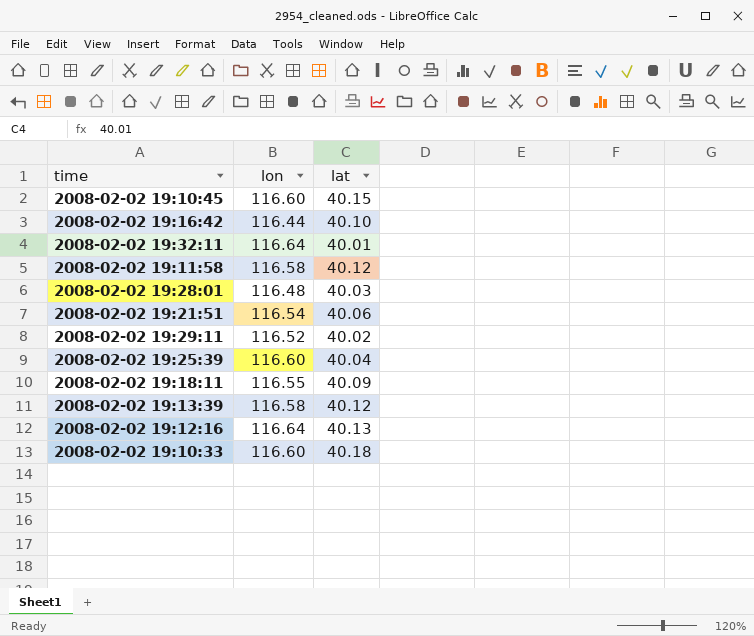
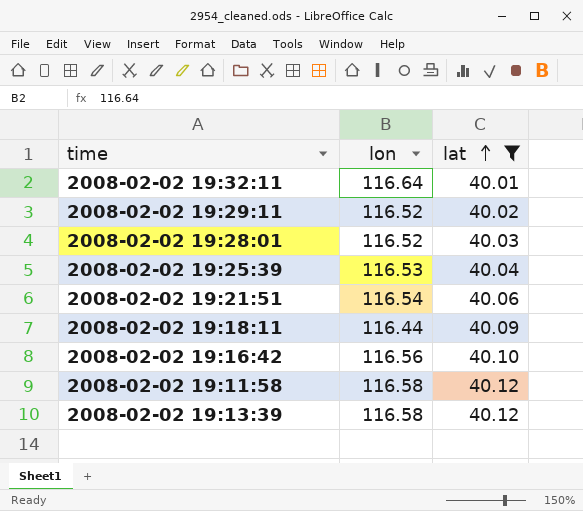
filter: none -> lat <= 40.12
row order: none -> lat ascending
2008-02-02 19:28:01 | lon: 116.48 -> 116.52
2008-02-02 19:25:39 | lon: 116.60 -> 116.53
2008-02-02 19:18:11 | lon: 116.55 -> 116.44
2008-02-02 19:16:42 | lon: 116.44 -> 116.56

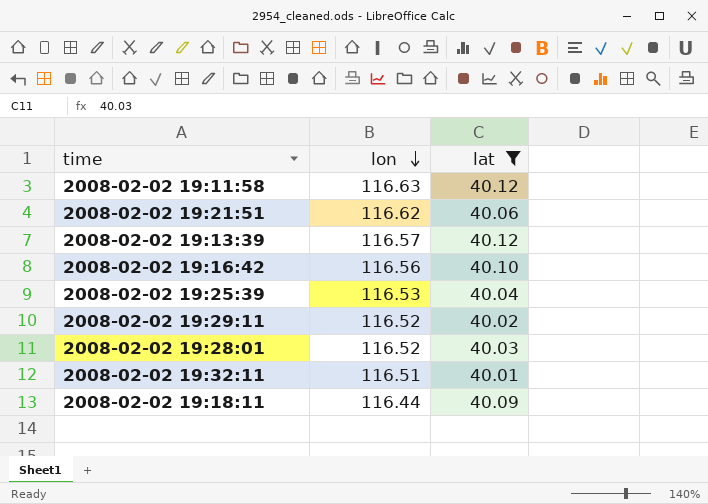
row order: lat ascending -> lon descending
2008-02-02 19:11:58 | lon: 116.58 -> 116.63
2008-02-02 19:21:51 | lon: 116.54 -> 116.62
2008-02-02 19:13:39 | lon: 116.58 -> 116.57
2008-02-02 19:32:11 | lon: 116.64 -> 116.51

